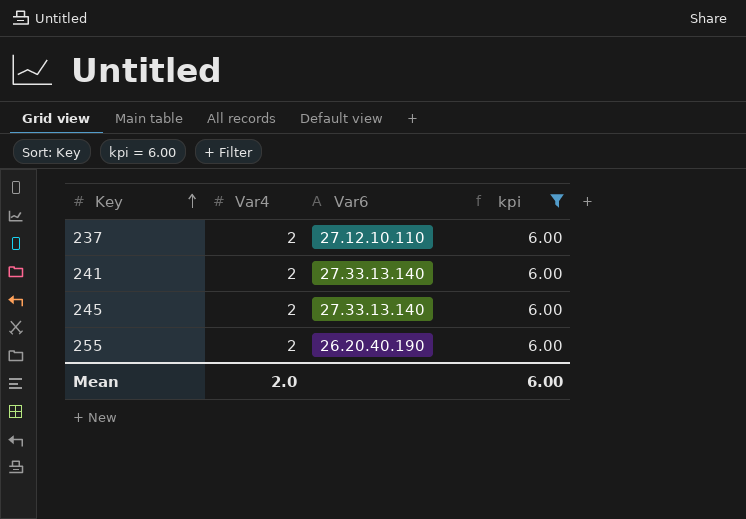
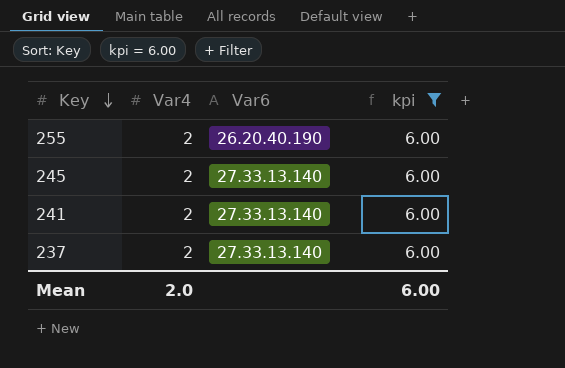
row order: Key ascending -> Key descending
237 | Var6: 27.12.10.110 -> 27.33.13.140

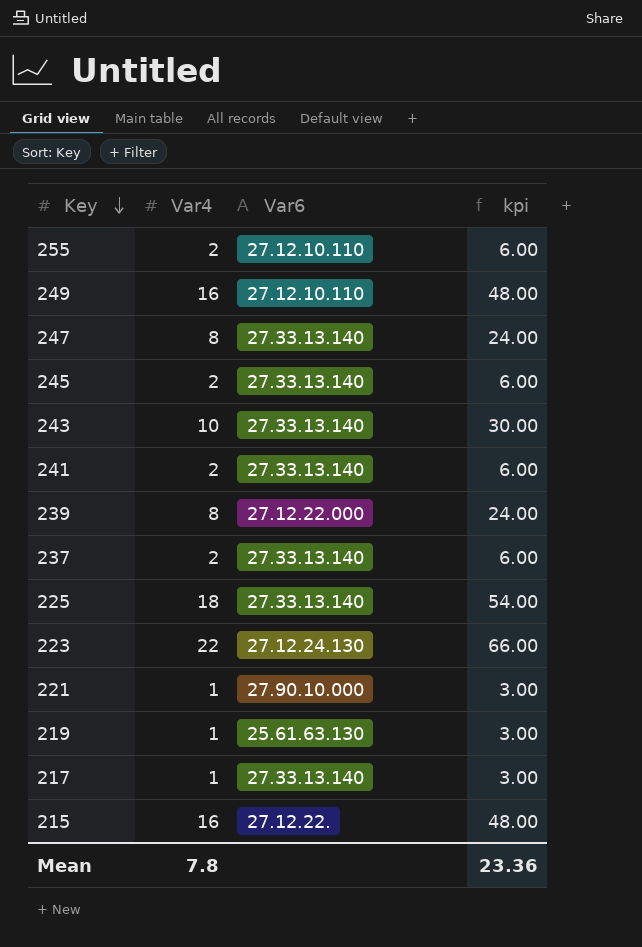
filter: kpi = 6.00 -> none
255 | Var6: 26.20.40.190 -> 27.12.10.110
Mean | Var4: 2.0 -> 7.8
Mean | kpi: 6.00 -> 23.36

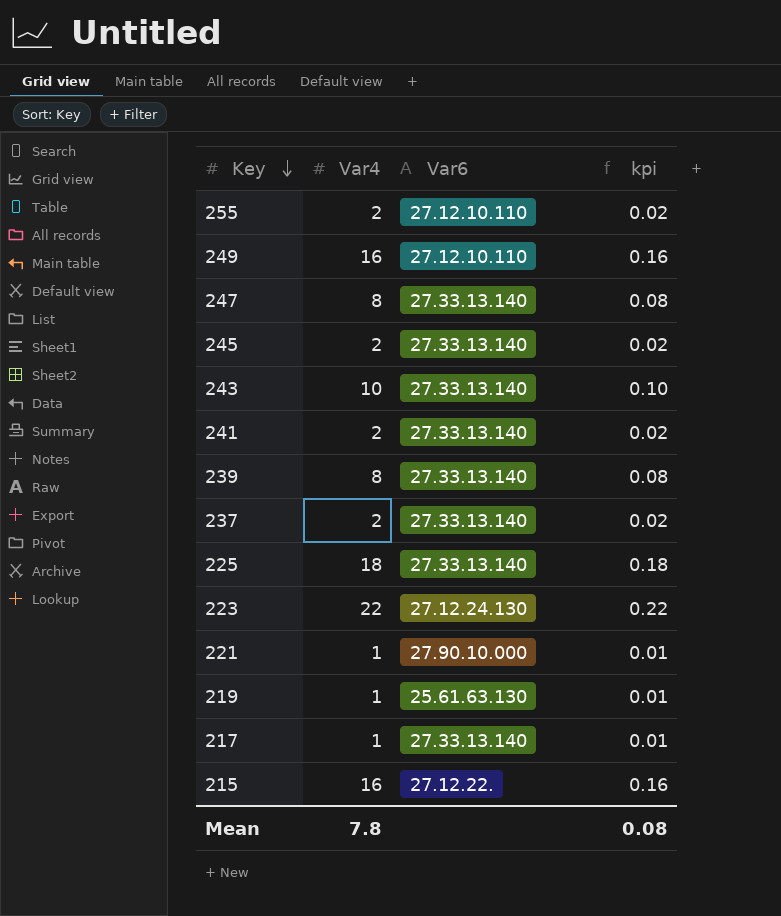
column kpi | formula: [Var4] * 3 -> [Var4] * 0.01
239 | Var6: 27.12.22.000 -> 27.33.13.140
Mean | kpi: 23.36 -> 0.08

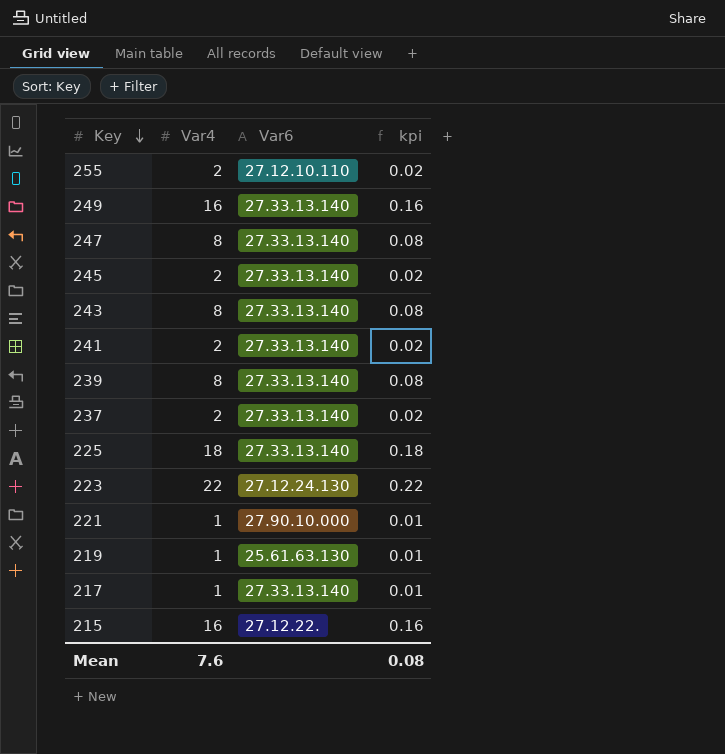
249 | Var6: 27.12.10.110 -> 27.33.13.140
243 | Var4: 10 -> 8
243 | kpi: 0.10 -> 0.08
Mean | Var4: 7.8 -> 7.6

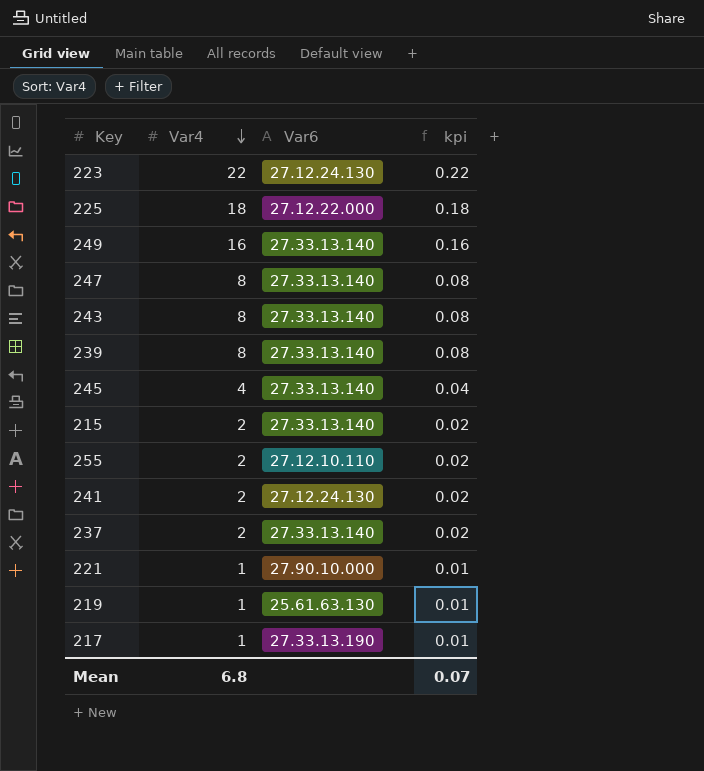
row order: Key descending -> Var4 descending
225 | Var6: 27.33.13.140 -> 27.12.22.000
245 | Var4: 2 -> 4
245 | kpi: 0.02 -> 0.04
215 | Var4: 16 -> 2
215 | Var6: 27.12.22. -> 27.33.13.140
215 | kpi: 0.16 -> 0.02
241 | Var6: 27.33.13.140 -> 27.12.24.130
217 | Var6: 27.33.13.140 -> 27.33.13.190
Mean | Var4: 7.6 -> 6.8
Mean | kpi: 0.08 -> 0.07

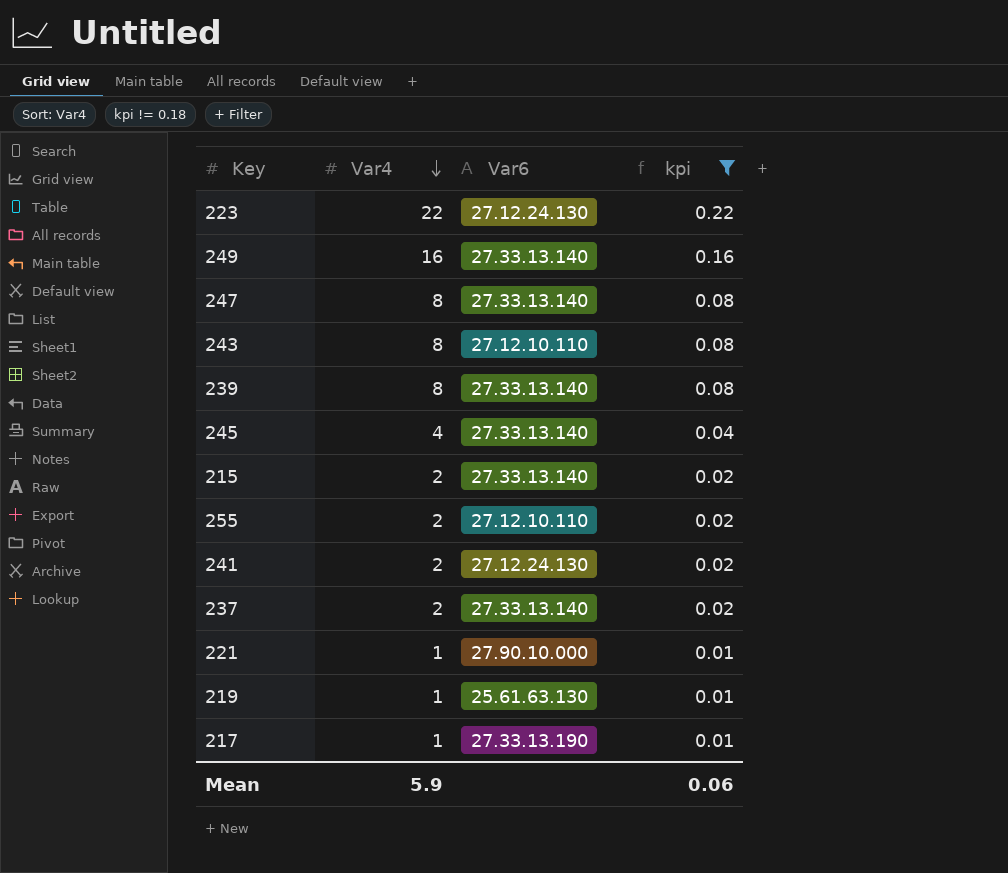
filter: none -> kpi != 0.18
243 | Var6: 27.33.13.140 -> 27.12.10.110
Mean | Var4: 6.8 -> 5.9
Mean | kpi: 0.07 -> 0.06

